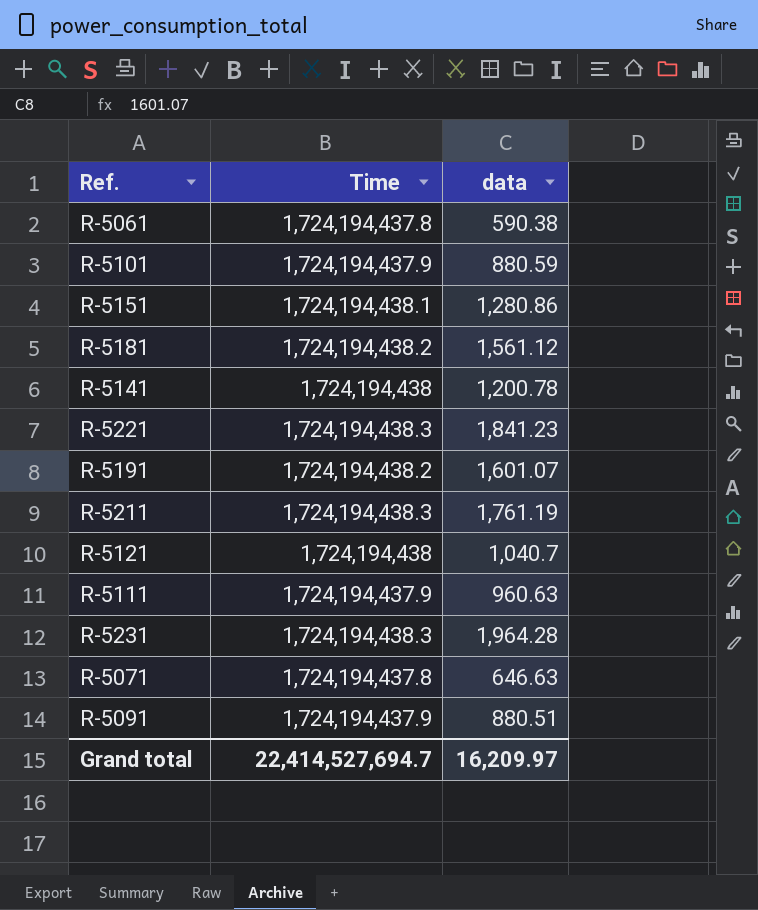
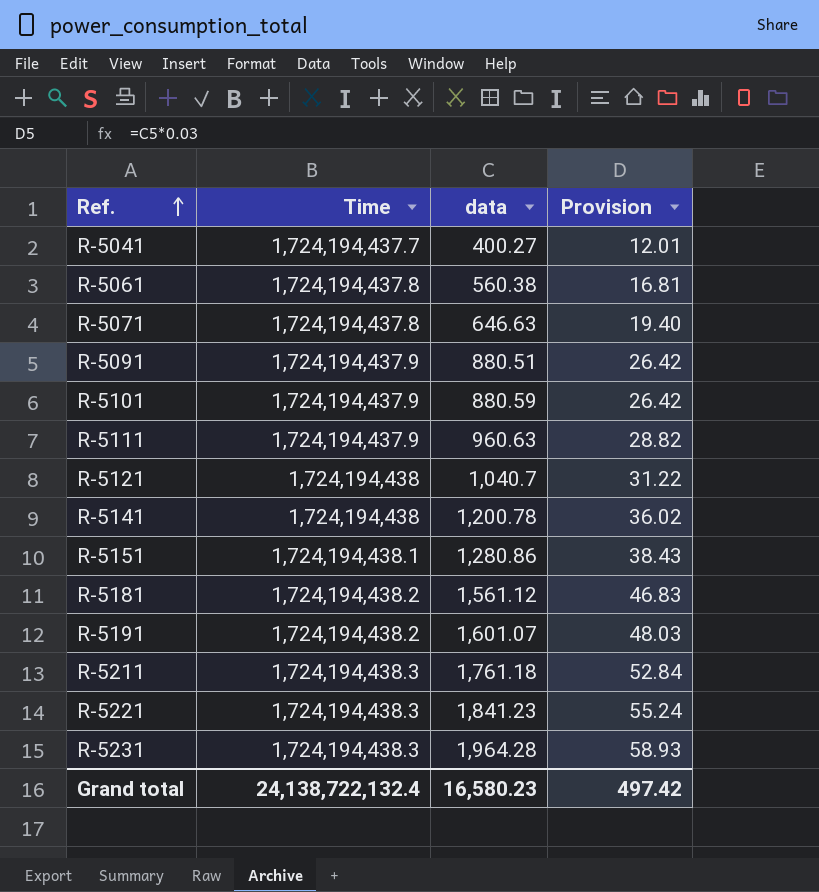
row order: none -> Ref. ascending
column Provision | formula: none -> [data] * 0.03
row R-5041: none -> 1,724,194,437.7 | 400.27 | 12.01
R-5061 | data: 590.38 -> 560.38
R-5211 | data: 1,761.19 -> 1,761.18
Grand total | Time: 22,414,527,694.7 -> 24,138,722,132.4
Grand total | data: 16,209.97 -> 16,580.23

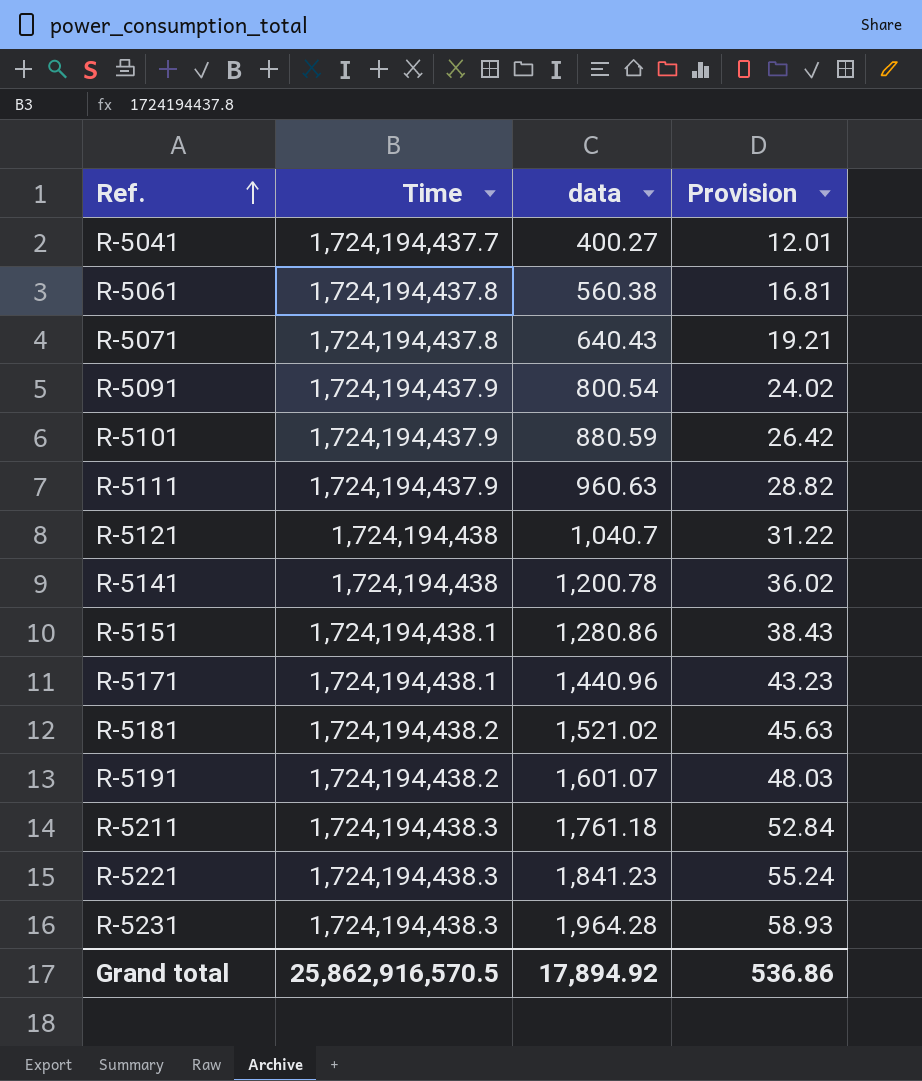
R-5071 | data: 646.63 -> 640.43
R-5071 | Provision: 19.40 -> 19.21
R-5091 | data: 880.51 -> 800.54
R-5091 | Provision: 26.42 -> 24.02
row R-5171: none -> 1,724,194,438.1 | 1,440.96 | 43.23
R-5181 | data: 1,561.12 -> 1,521.02
R-5181 | Provision: 46.83 -> 45.63
Grand total | Time: 24,138,722,132.4 -> 25,862,916,570.5
Grand total | data: 16,580.23 -> 17,894.92
Grand total | Provision: 497.42 -> 536.86

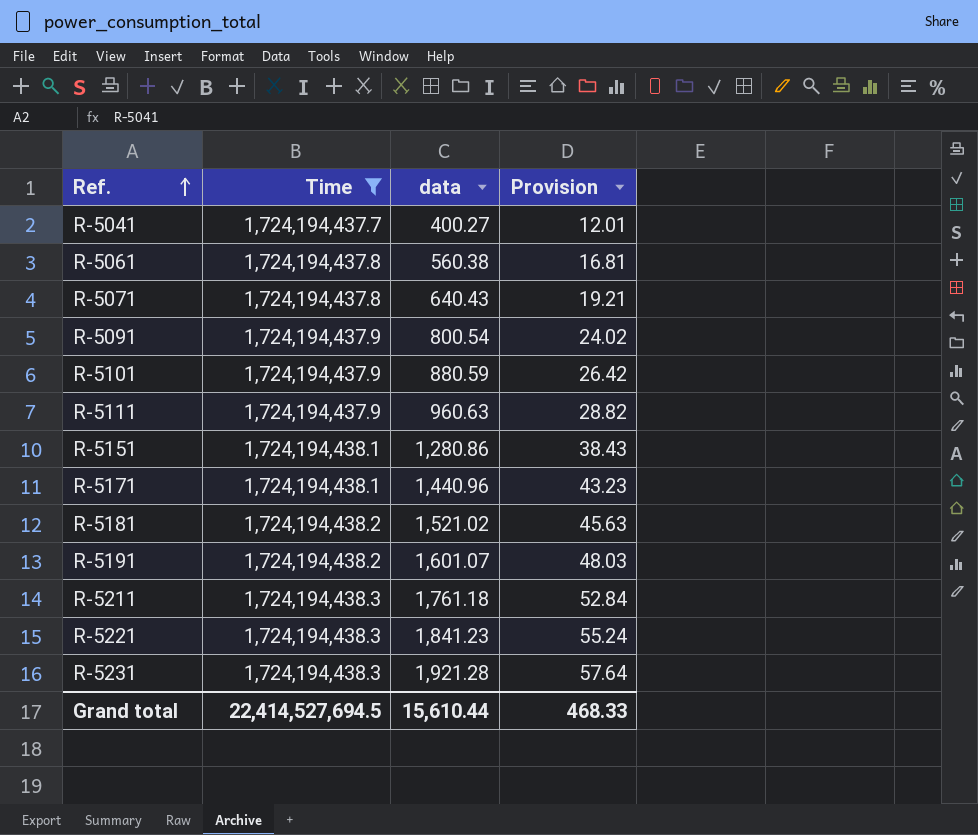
filter: none -> Time != 1,724,194,438
R-5231 | data: 1,964.28 -> 1,921.28
R-5231 | Provision: 58.93 -> 57.64
Grand total | Time: 25,862,916,570.5 -> 22,414,527,694.5
Grand total | data: 17,894.92 -> 15,610.44
Grand total | Provision: 536.86 -> 468.33

